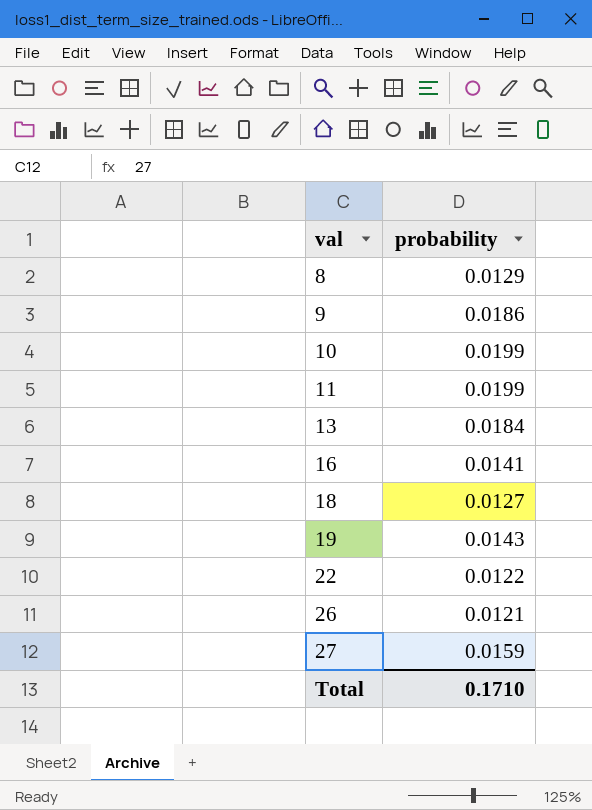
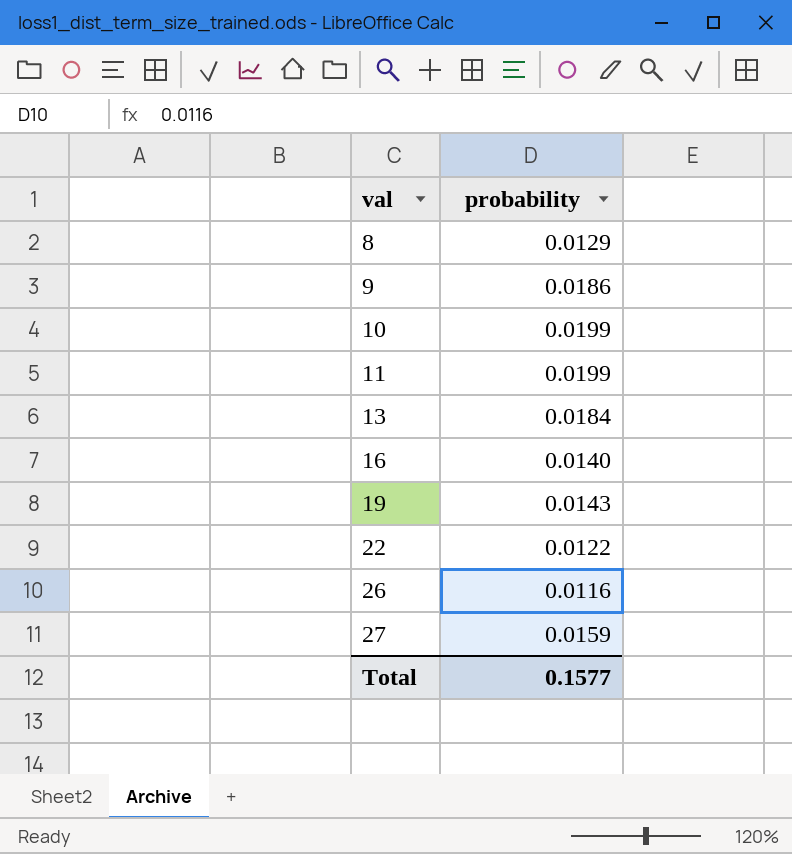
row 18: 0.0127 -> none
16 | probability: 0.0141 -> 0.0140
26 | probability: 0.0121 -> 0.0116
Total | probability: 0.1710 -> 0.1577

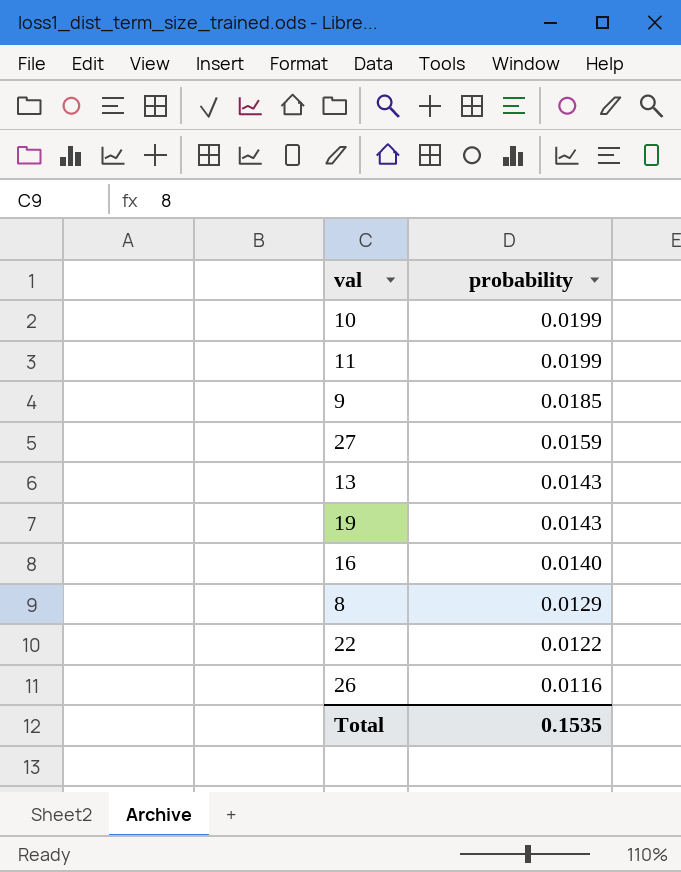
row order: val ascending -> probability descending
9 | probability: 0.0186 -> 0.0185
13 | probability: 0.0184 -> 0.0143
Total | probability: 0.1577 -> 0.1535

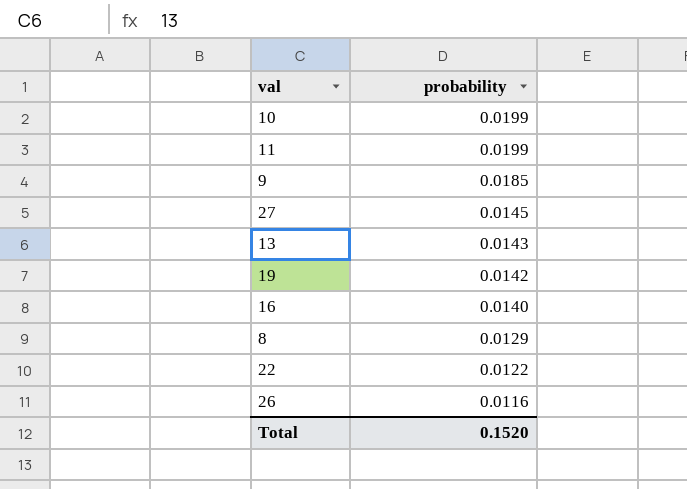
27 | probability: 0.0159 -> 0.0145
19 | probability: 0.0143 -> 0.0142
Total | probability: 0.1535 -> 0.1520

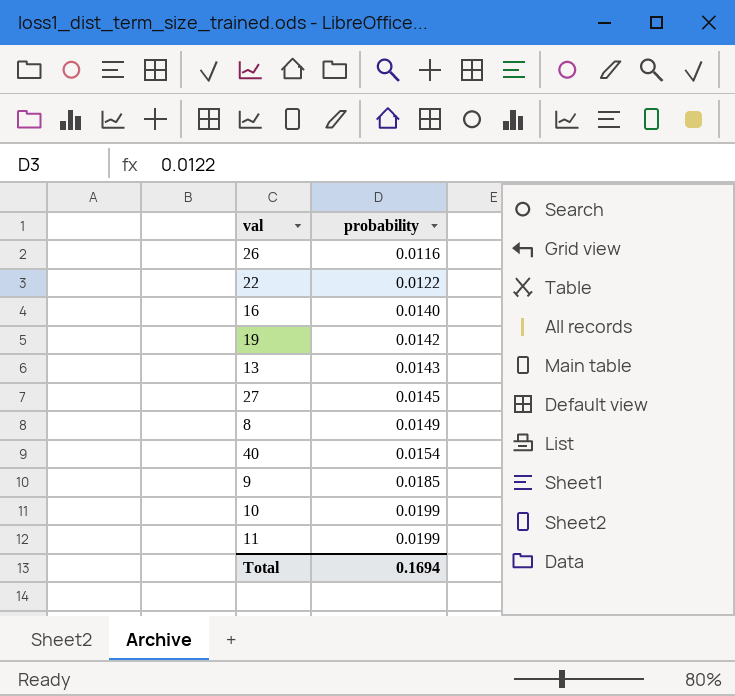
row order: probability descending -> probability ascending
8 | probability: 0.0129 -> 0.0149
row 40: none -> 0.0154
Total | probability: 0.1520 -> 0.1694

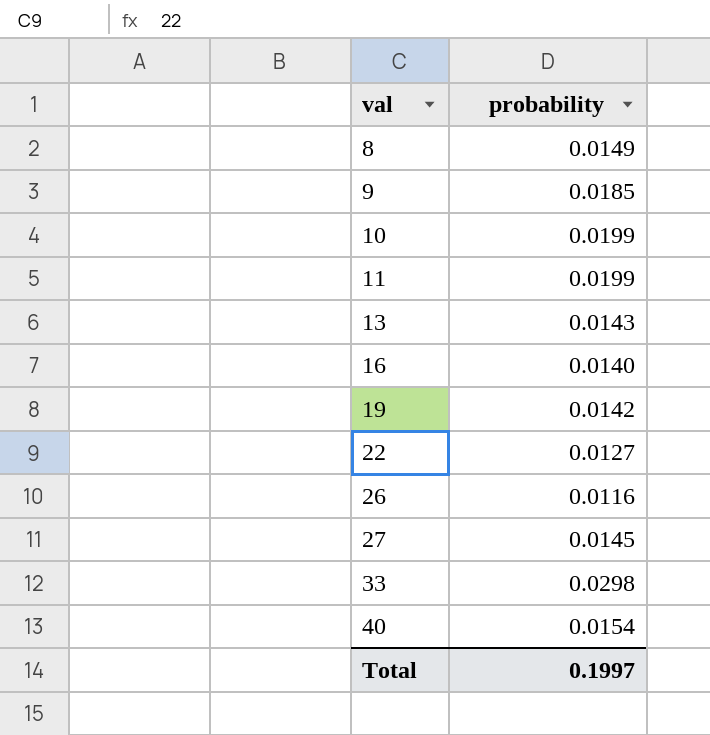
row order: probability ascending -> val ascending
22 | probability: 0.0122 -> 0.0127
row 33: none -> 0.0298
Total | probability: 0.1694 -> 0.1997

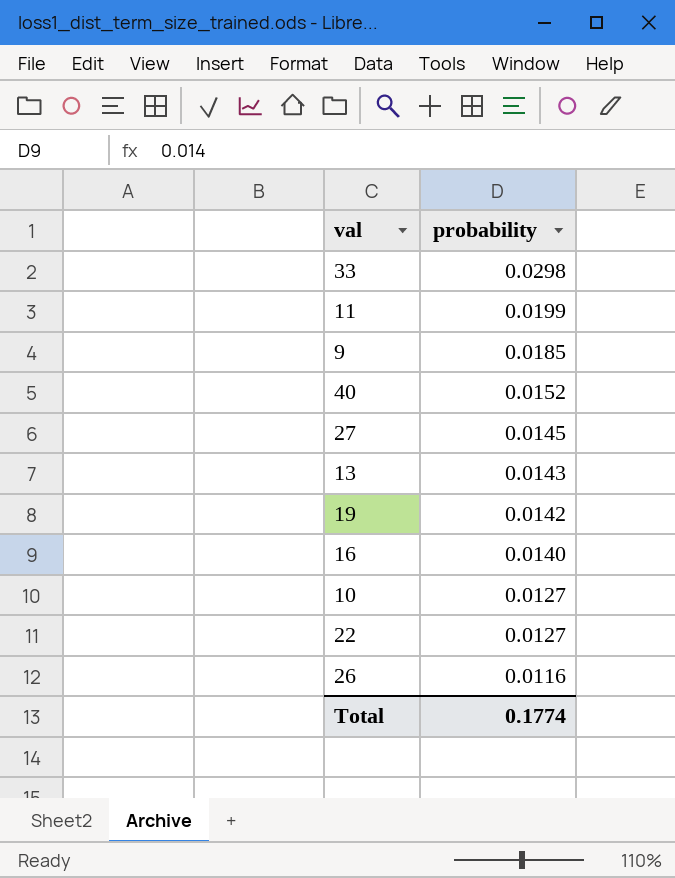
row order: val ascending -> probability descending
row 8: 0.0149 -> none
40 | probability: 0.0154 -> 0.0152
10 | probability: 0.0199 -> 0.0127
Total | probability: 0.1997 -> 0.1774

